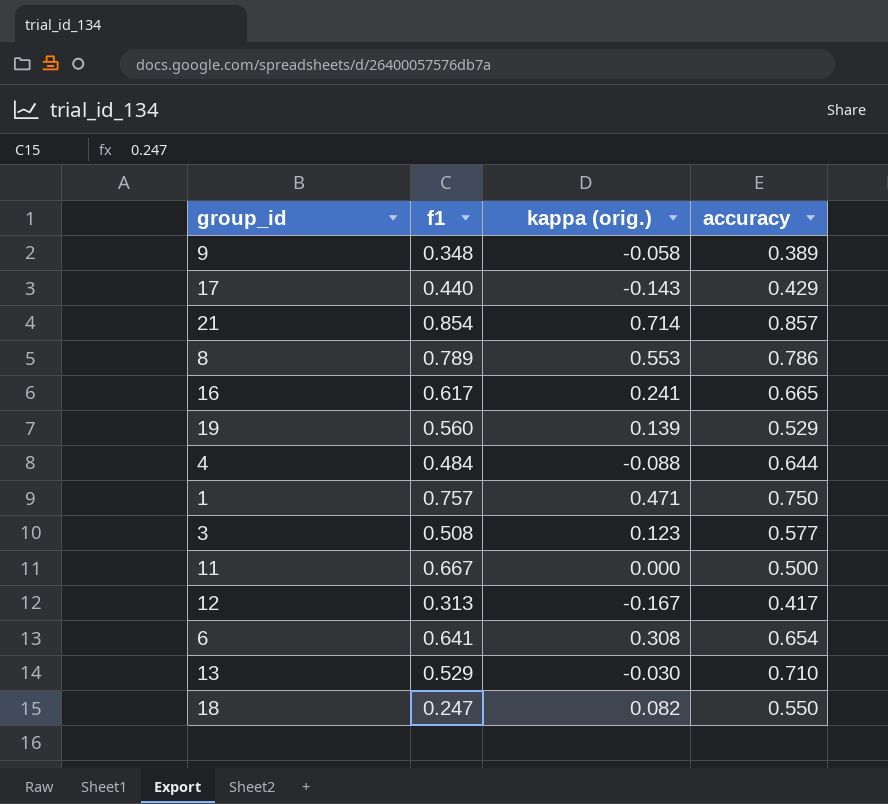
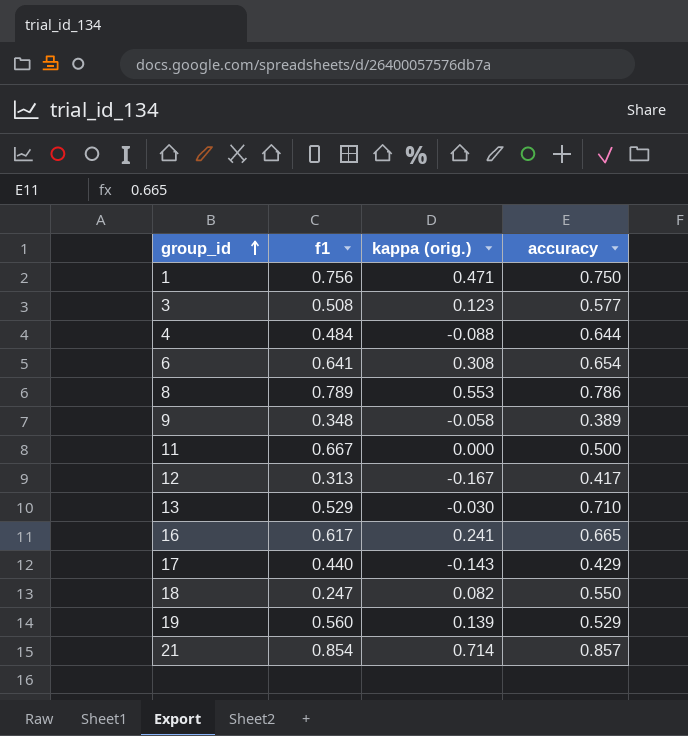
row order: none -> group_id ascending
1 | f1: 0.757 -> 0.756

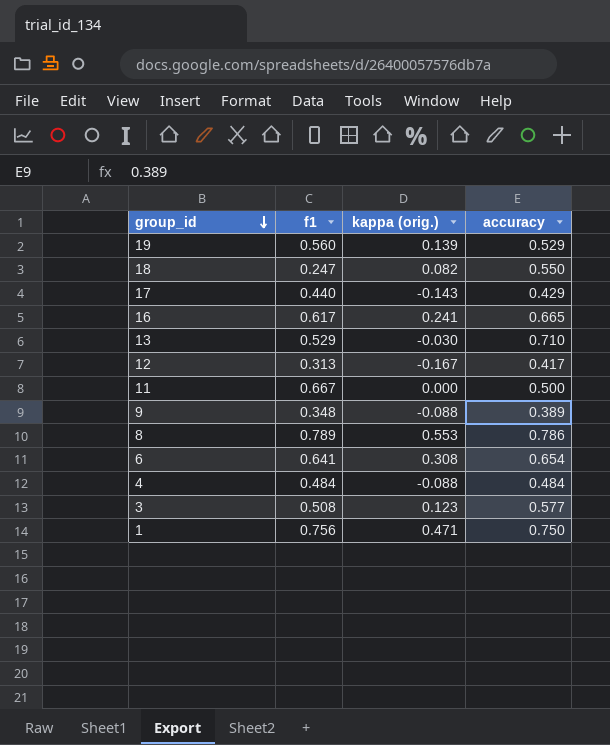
row order: group_id ascending -> group_id descending
row 21: 0.854 | 0.714 | 0.857 -> none
9 | kappa (orig.): -0.058 -> -0.088
4 | accuracy: 0.644 -> 0.484

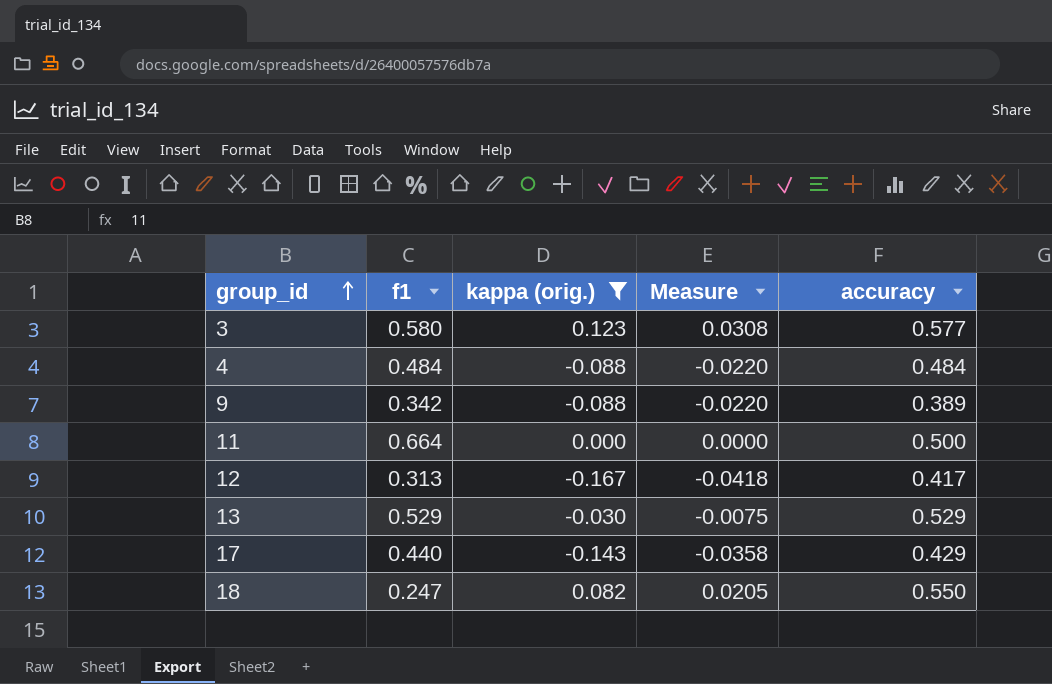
filter: none -> kappa (orig.) <= 0.123
row order: group_id descending -> group_id ascending
column Measure | formula: none -> [kappa (orig.)] * 0.25
3 | f1: 0.508 -> 0.580
9 | f1: 0.348 -> 0.342
11 | f1: 0.667 -> 0.664
13 | accuracy: 0.710 -> 0.529

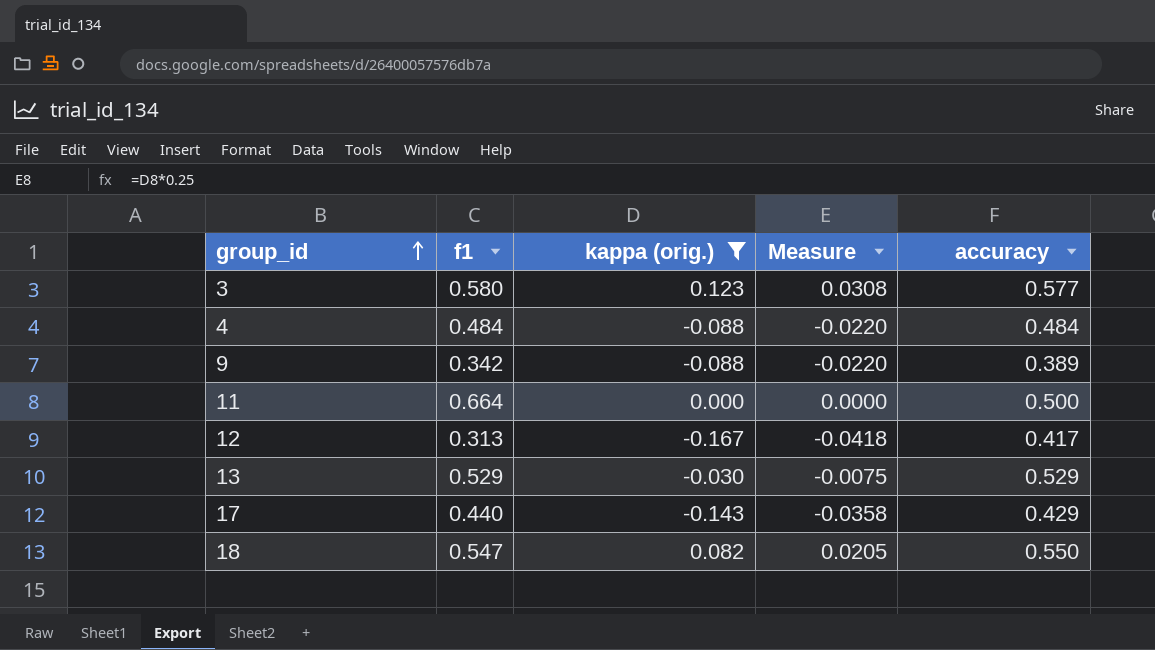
18 | f1: 0.247 -> 0.547

